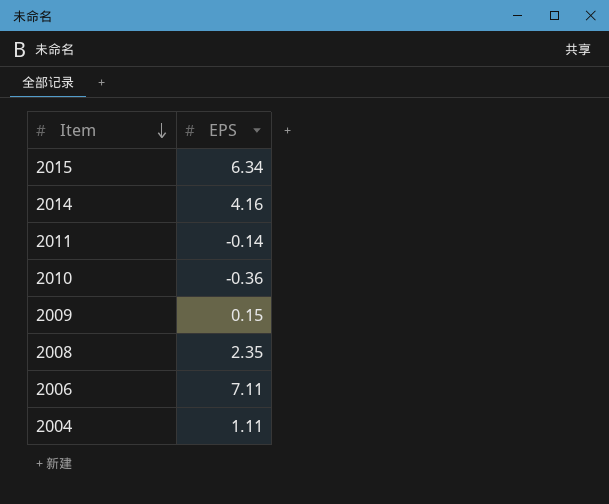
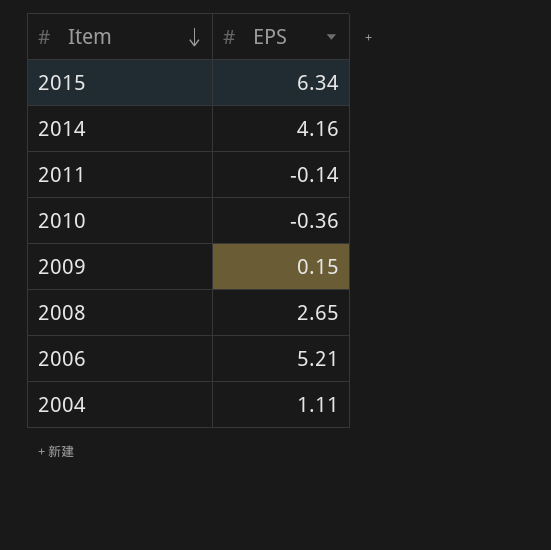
2008 | EPS: 2.35 -> 2.65
2006 | EPS: 7.11 -> 5.21

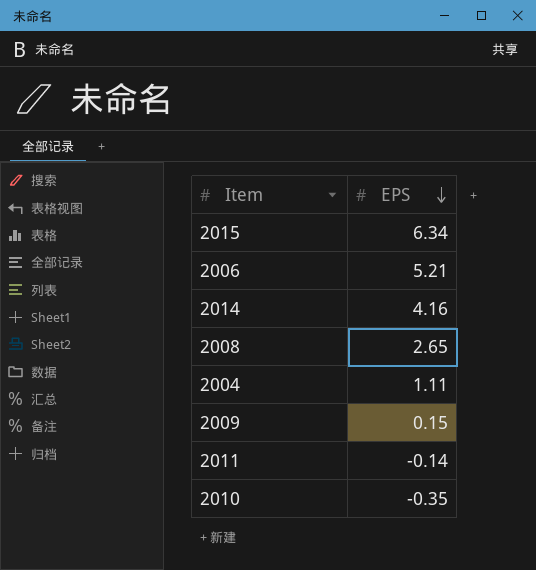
row order: Item descending -> EPS descending
2010 | EPS: -0.36 -> -0.35

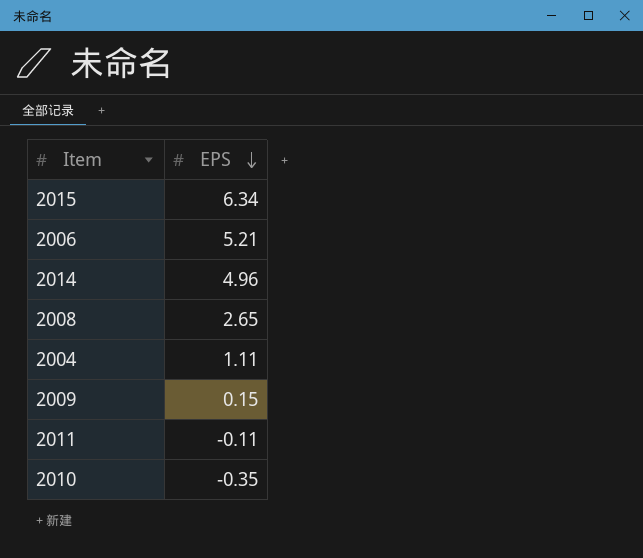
2014 | EPS: 4.16 -> 4.96
2011 | EPS: -0.14 -> -0.11

